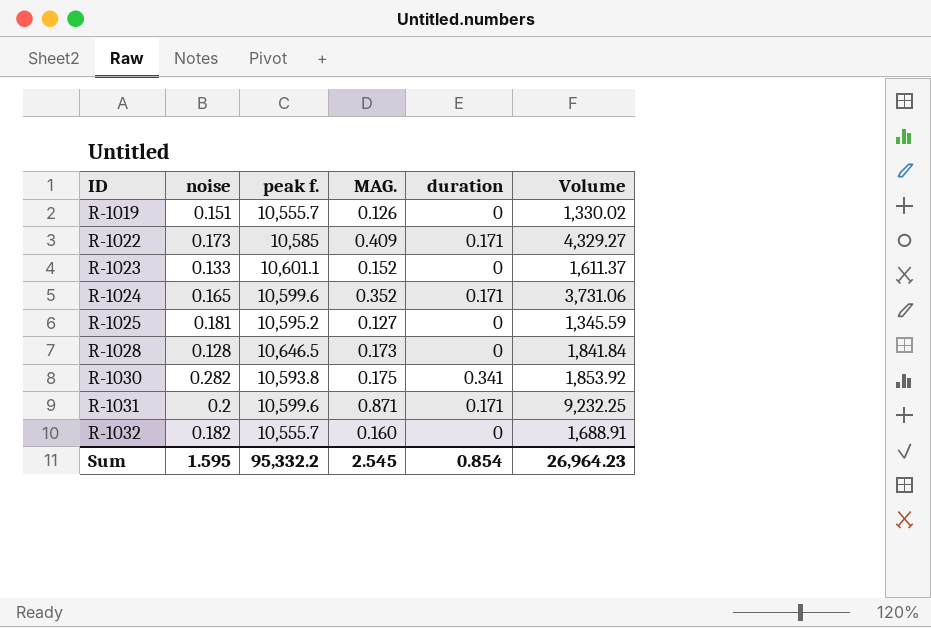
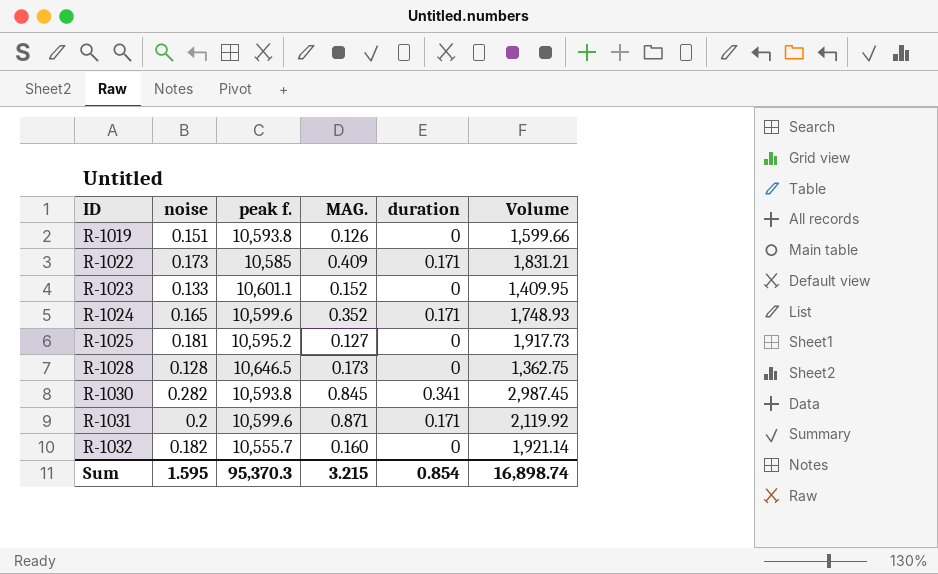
column Volume | formula: [peak f.] * [MAG.] -> [noise] * [peak f.]
R-1019 | peak f.: 10,555.7 -> 10,593.8
R-1030 | MAG.: 0.175 -> 0.845
Sum | peak f.: 95,332.2 -> 95,370.3
Sum | MAG.: 2.545 -> 3.215
Sum | Volume: 26,964.23 -> 16,898.74

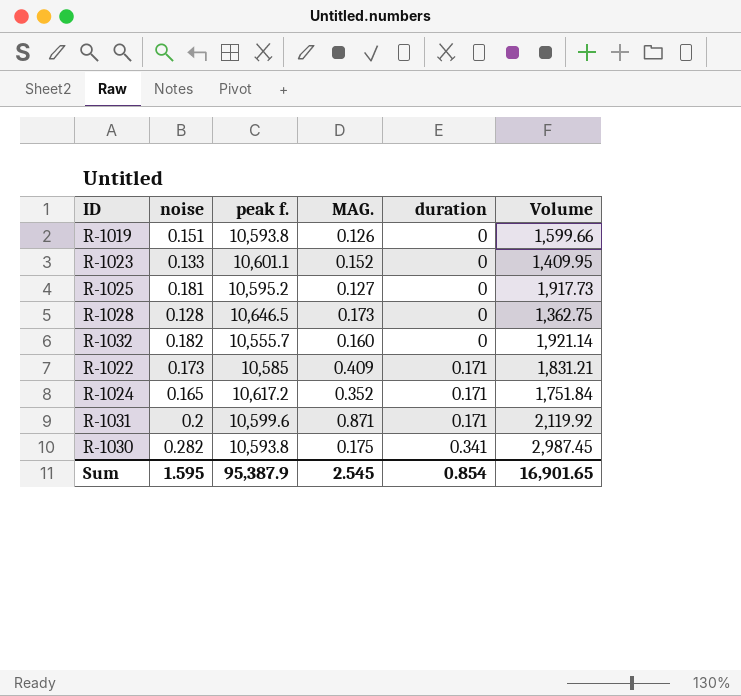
row order: ID ascending -> duration ascending
R-1024 | peak f.: 10,599.6 -> 10,617.2
R-1024 | Volume: 1,748.93 -> 1,751.84
R-1030 | MAG.: 0.845 -> 0.175
Sum | peak f.: 95,370.3 -> 95,387.9
Sum | MAG.: 3.215 -> 2.545
Sum | Volume: 16,898.74 -> 16,901.65

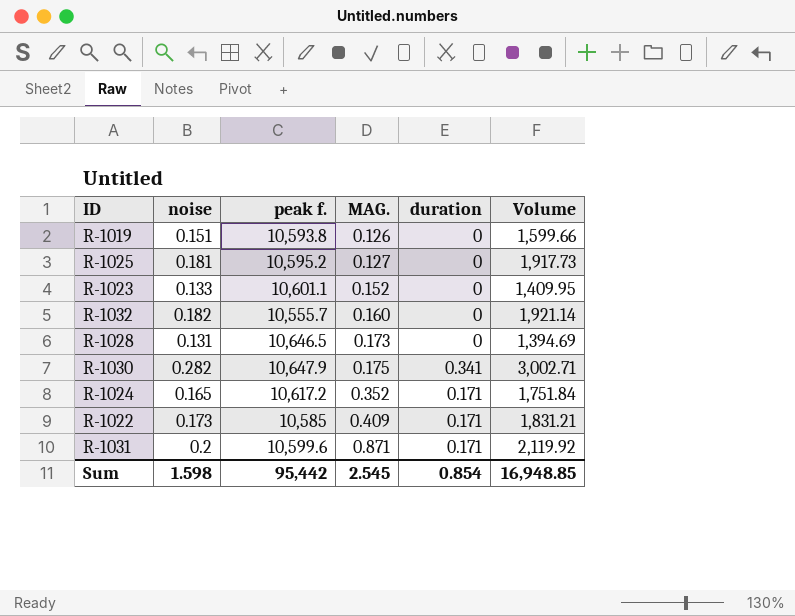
row order: duration ascending -> MAG. ascending
R-1028 | noise: 0.128 -> 0.131
R-1028 | Volume: 1,362.75 -> 1,394.69
R-1030 | peak f.: 10,593.8 -> 10,647.9
R-1030 | Volume: 2,987.45 -> 3,002.71
Sum | noise: 1.595 -> 1.598
Sum | peak f.: 95,387.9 -> 95,442
Sum | Volume: 16,901.65 -> 16,948.85

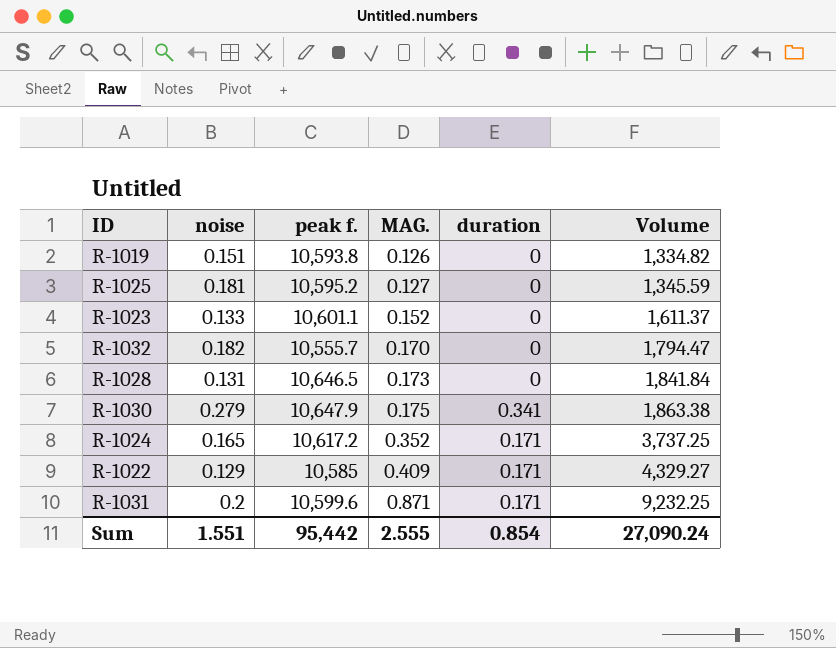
column Volume | formula: [noise] * [peak f.] -> [peak f.] * [MAG.]
R-1032 | MAG.: 0.160 -> 0.170
R-1030 | noise: 0.282 -> 0.279
R-1022 | noise: 0.173 -> 0.129
Sum | noise: 1.598 -> 1.551
Sum | MAG.: 2.545 -> 2.555
Sum | Volume: 16,948.85 -> 27,090.24

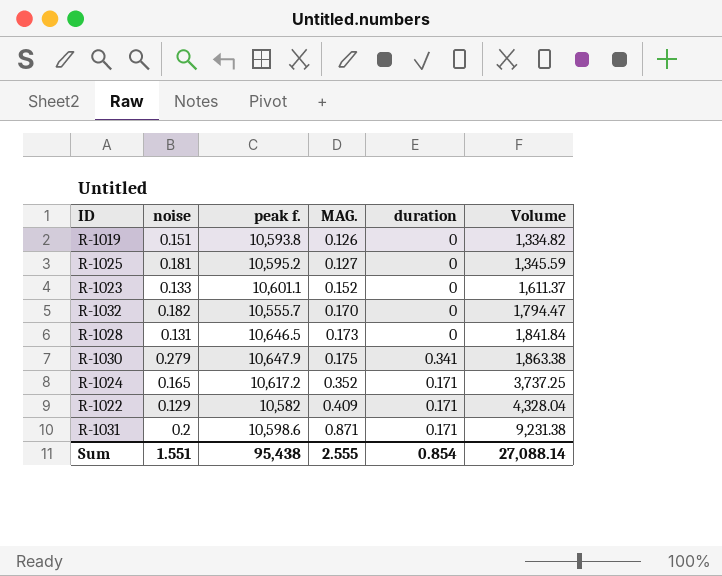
R-1022 | peak f.: 10,585 -> 10,582
R-1022 | Volume: 4,329.27 -> 4,328.04
R-1031 | peak f.: 10,599.6 -> 10,598.6
R-1031 | Volume: 9,232.25 -> 9,231.38
Sum | peak f.: 95,442 -> 95,438
Sum | Volume: 27,090.24 -> 27,088.14

